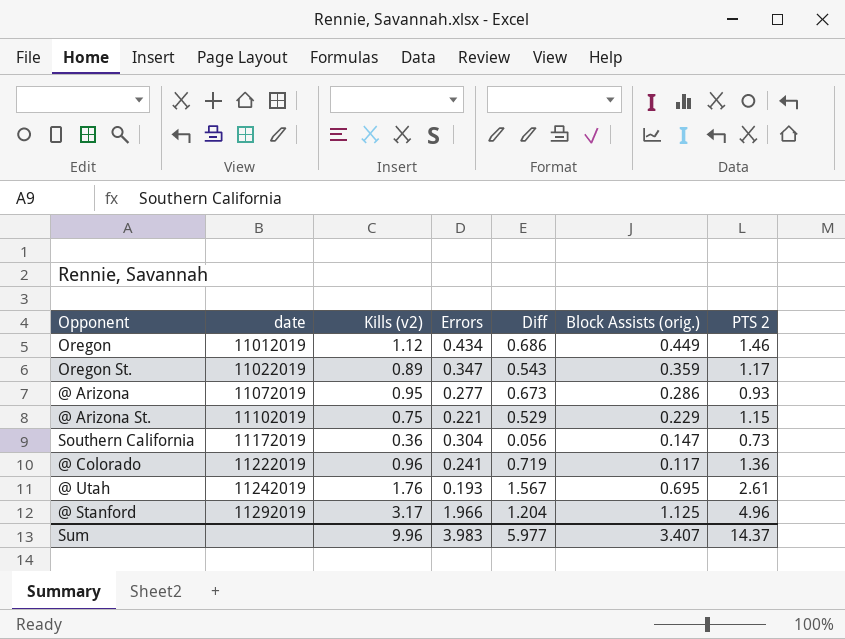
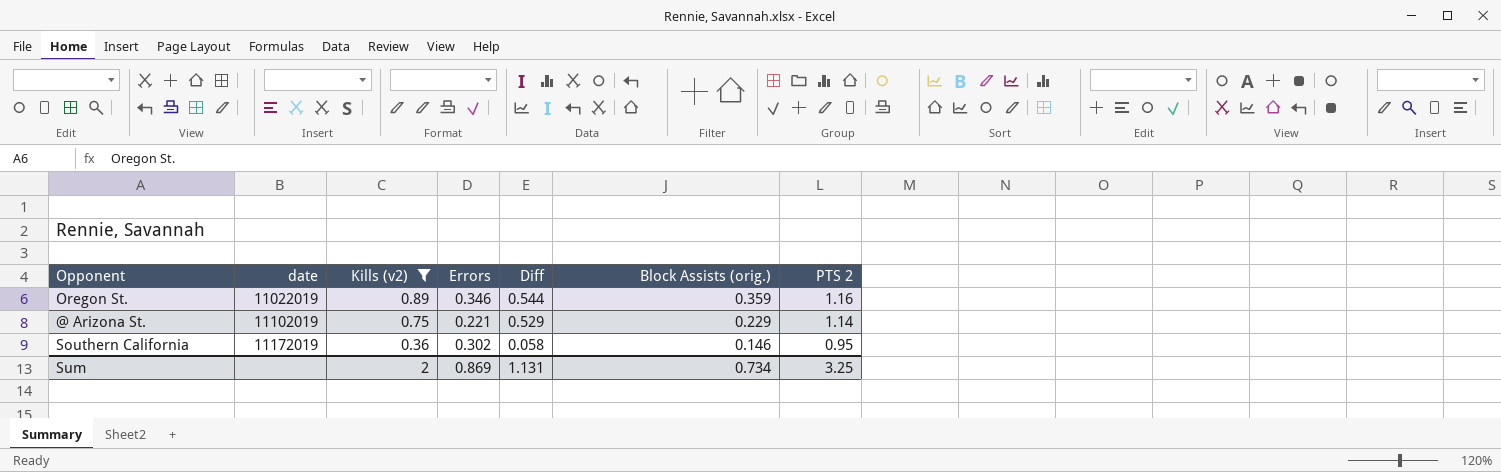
filter: none -> Kills (v2) <= 0.89
Oregon St. | Errors: 0.347 -> 0.346
Oregon St. | Diff: 0.543 -> 0.544
Oregon St. | PTS 2: 1.17 -> 1.16
@ Arizona St. | PTS 2: 1.15 -> 1.14
Southern California | Errors: 0.304 -> 0.302
Southern California | Diff: 0.056 -> 0.058
Southern California | Block Assists (orig.): 0.147 -> 0.146
Southern California | PTS 2: 0.73 -> 0.95
Sum | Kills (v2): 9.96 -> 2
Sum | Errors: 3.983 -> 0.869
Sum | Diff: 5.977 -> 1.131
Sum | Block Assists (orig.): 3.407 -> 0.734
Sum | PTS 2: 14.37 -> 3.25

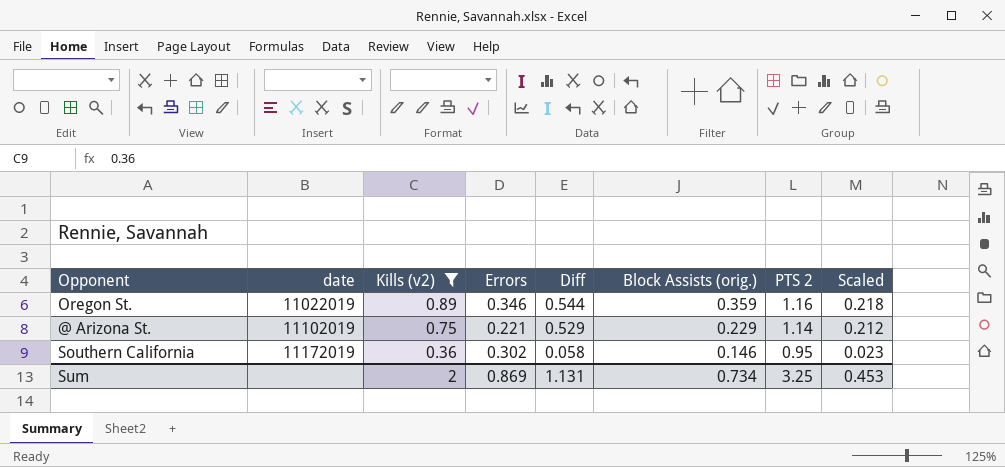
column Scaled | formula: none -> [Diff] * 0.4

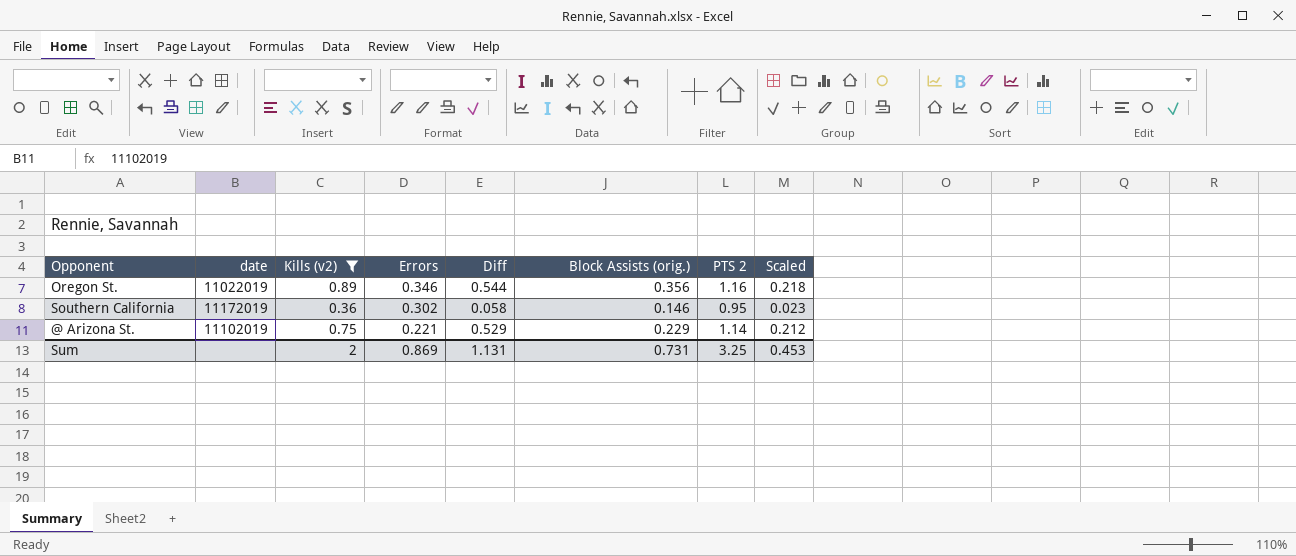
row order: date ascending -> Errors descending
Oregon St. | Block Assists (orig.): 0.359 -> 0.356
Sum | Block Assists (orig.): 0.734 -> 0.731

